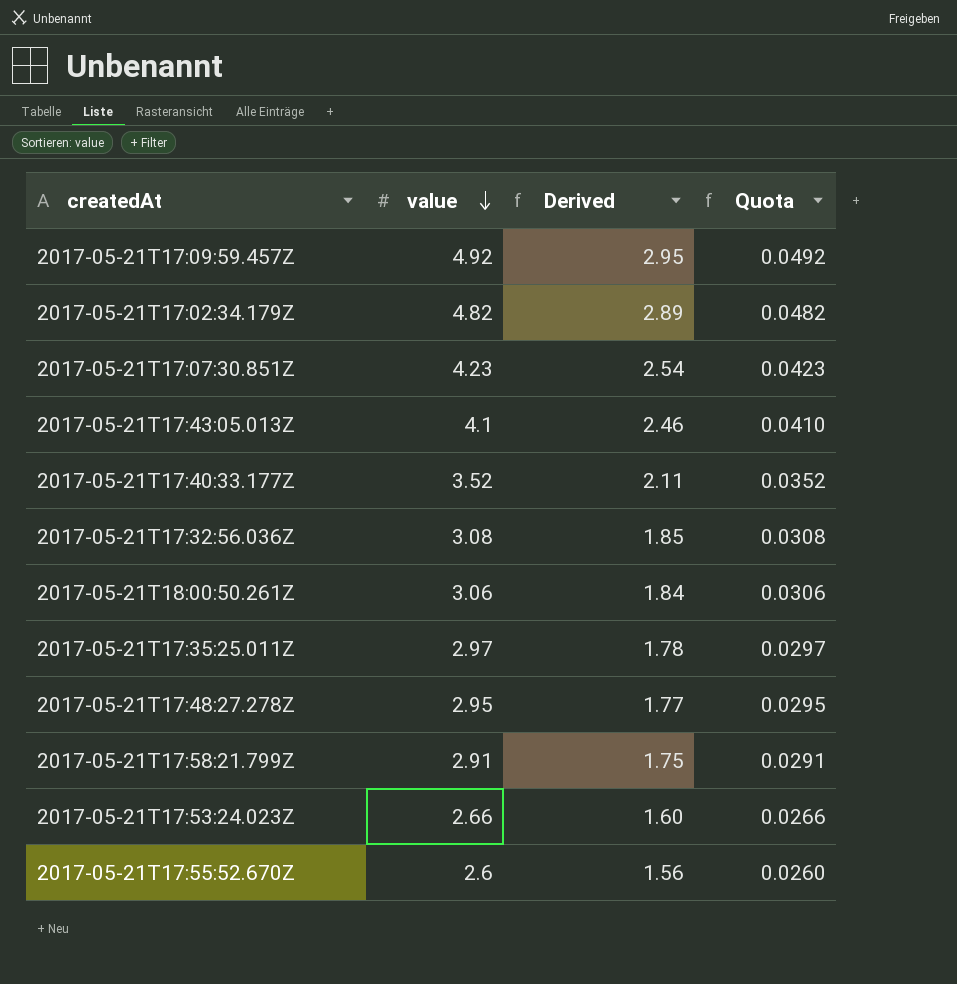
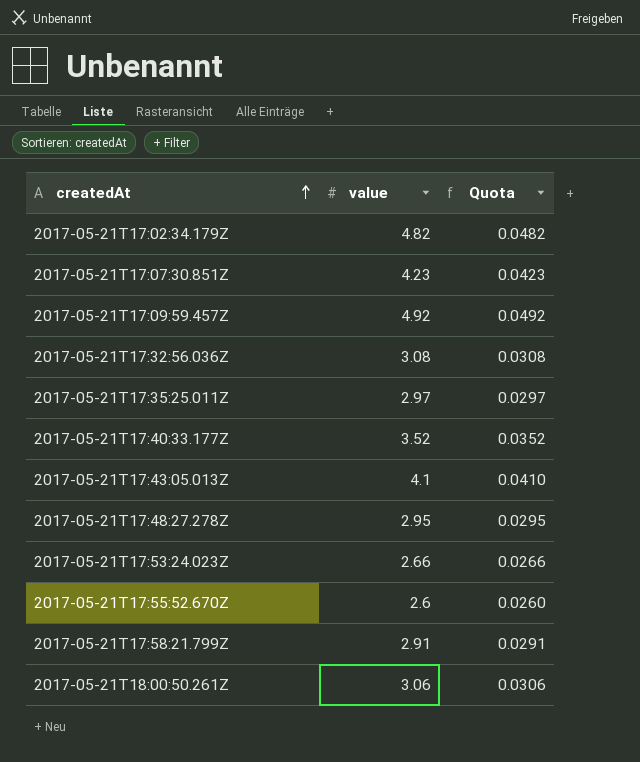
row order: value descending -> createdAt ascending
column Derived | formula: [value] * 0.6 -> none

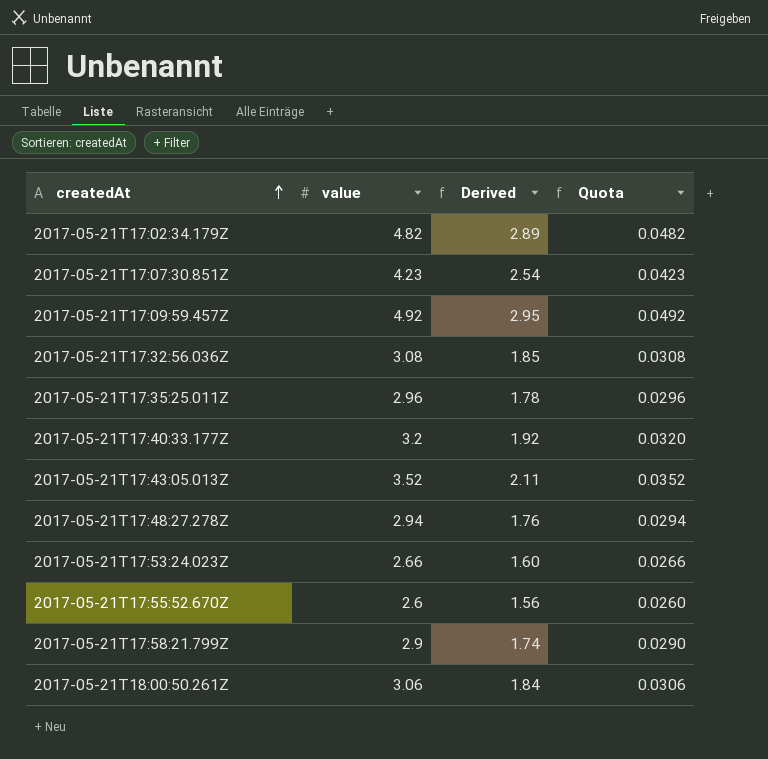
column Derived | formula: none -> [value] * 0.6
2017-05-21T17:35:25.011Z | value: 2.97 -> 2.96
2017-05-21T17:35:25.011Z | Quota: 0.0297 -> 0.0296
2017-05-21T17:40:33.177Z | value: 3.52 -> 3.2
2017-05-21T17:40:33.177Z | Quota: 0.0352 -> 0.0320
2017-05-21T17:43:05.013Z | value: 4.1 -> 3.52
2017-05-21T17:43:05.013Z | Quota: 0.0410 -> 0.0352
2017-05-21T17:48:27.278Z | value: 2.95 -> 2.94
2017-05-21T17:48:27.278Z | Quota: 0.0295 -> 0.0294
2017-05-21T17:58:21.799Z | value: 2.91 -> 2.9
2017-05-21T17:58:21.799Z | Quota: 0.0291 -> 0.0290

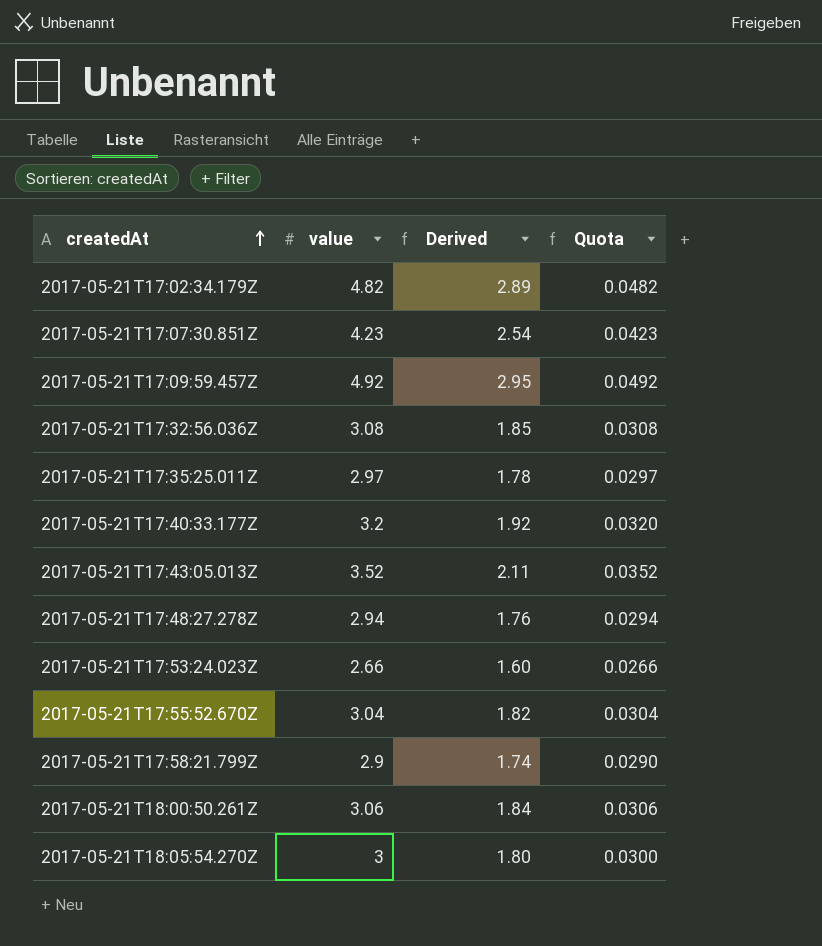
2017-05-21T17:35:25.011Z | value: 2.96 -> 2.97
2017-05-21T17:35:25.011Z | Quota: 0.0296 -> 0.0297
2017-05-21T17:55:52.670Z | value: 2.6 -> 3.04
2017-05-21T17:55:52.670Z | Derived: 1.56 -> 1.82
2017-05-21T17:55:52.670Z | Quota: 0.0260 -> 0.0304
row 2017-05-21T18:05:54.270Z: none -> 3 | 1.80 | 0.0300

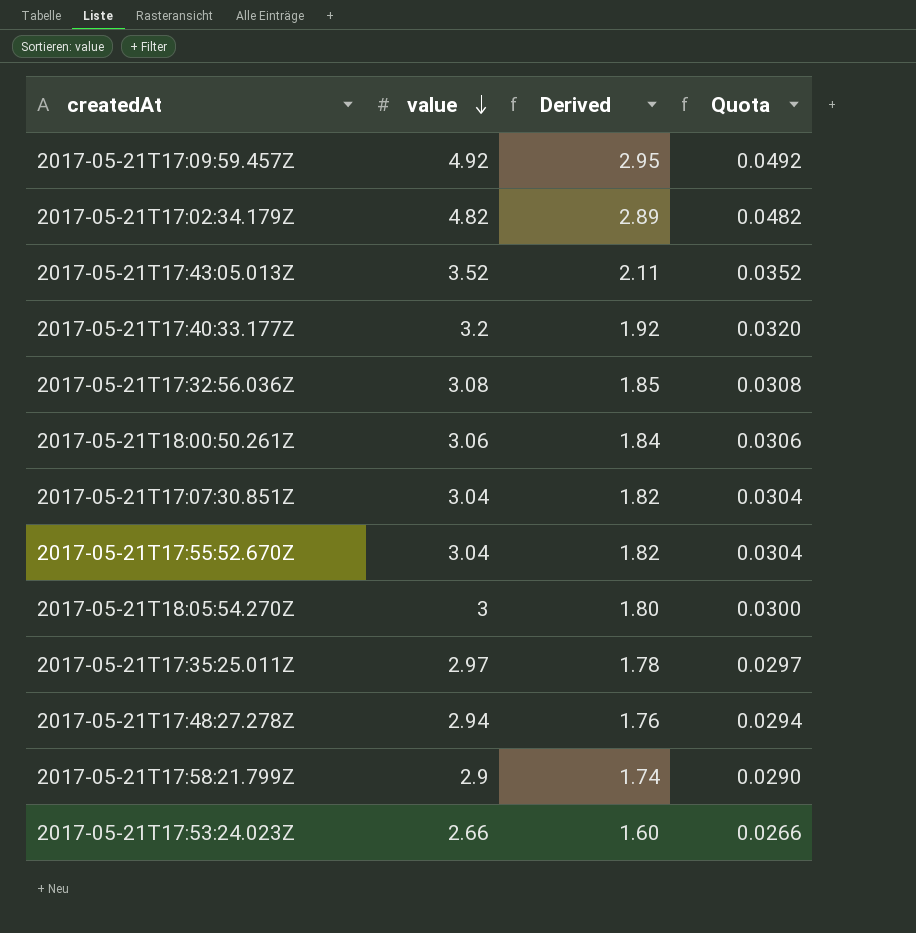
row order: createdAt ascending -> value descending
2017-05-21T17:07:30.851Z | value: 4.23 -> 3.04
2017-05-21T17:07:30.851Z | Derived: 2.54 -> 1.82
2017-05-21T17:07:30.851Z | Quota: 0.0423 -> 0.0304

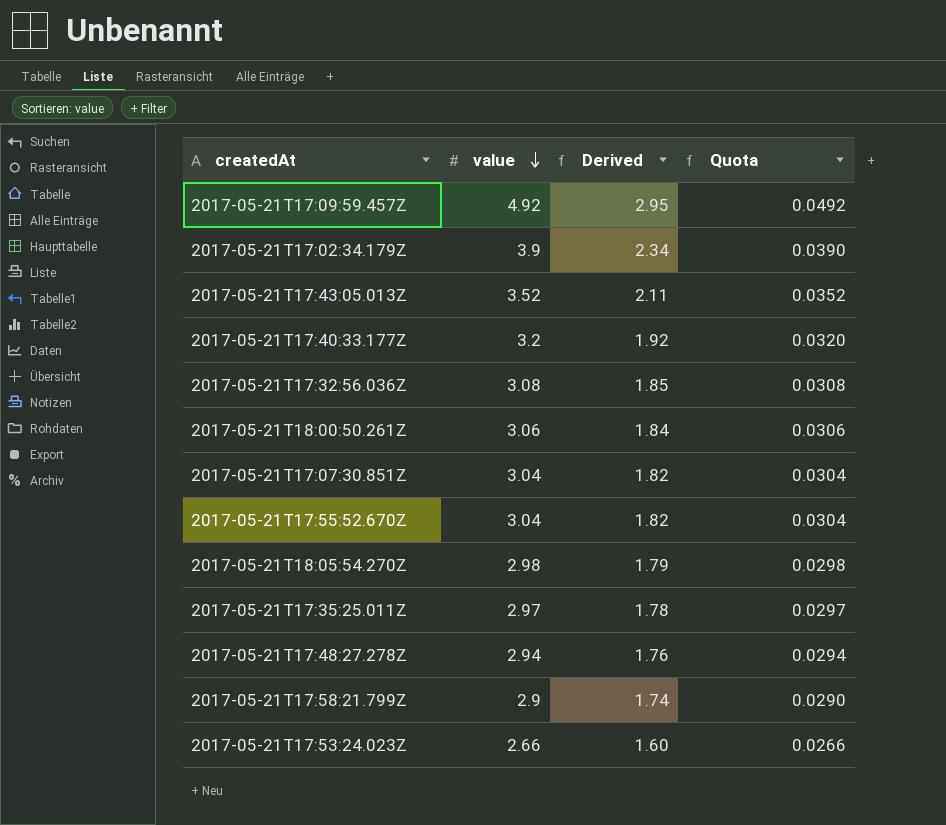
2017-05-21T17:02:34.179Z | value: 4.82 -> 3.9
2017-05-21T17:02:34.179Z | Derived: 2.89 -> 2.34
2017-05-21T17:02:34.179Z | Quota: 0.0482 -> 0.0390
2017-05-21T18:05:54.270Z | value: 3 -> 2.98
2017-05-21T18:05:54.270Z | Derived: 1.80 -> 1.79
2017-05-21T18:05:54.270Z | Quota: 0.0300 -> 0.0298

